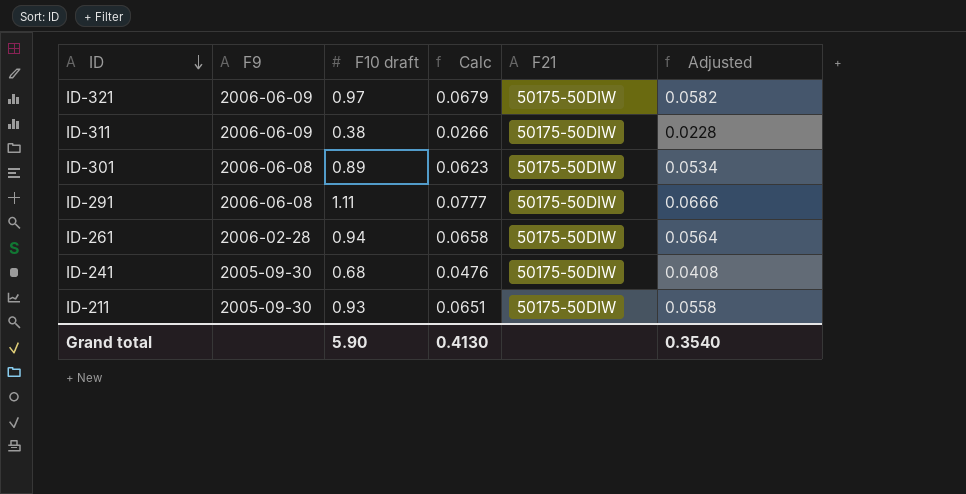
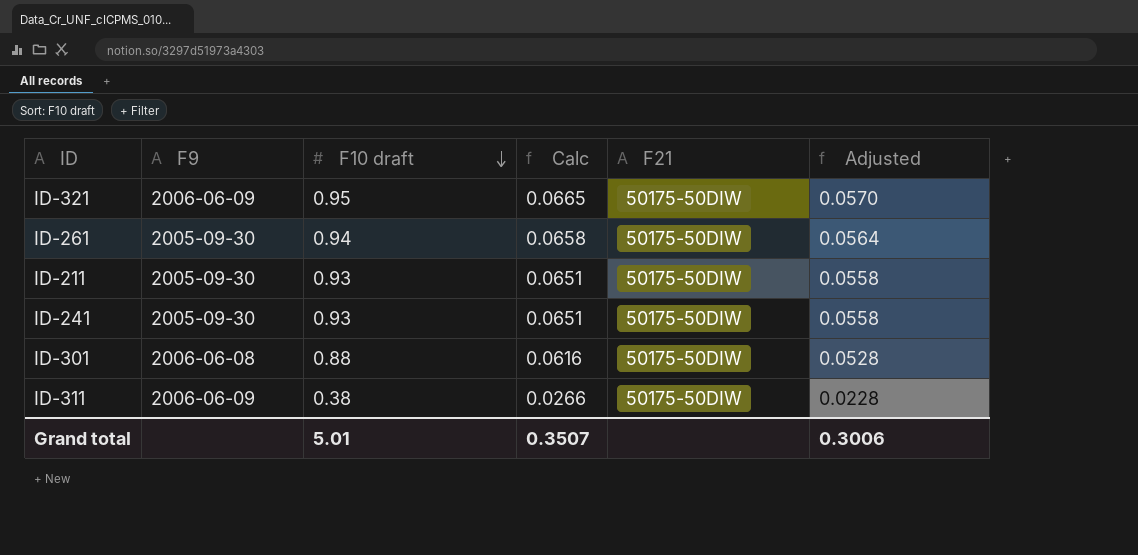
row order: ID descending -> F10 draft descending
row ID-291: 2006-06-08 | 1.11 | 0.0777 | 50175-50DIW | 0.0666 -> none
ID-321 | F10 draft: 0.97 -> 0.95
ID-321 | Calc: 0.0679 -> 0.0665
ID-321 | Adjusted: 0.0582 -> 0.0570
ID-261 | F9: 2006-02-28 -> 2005-09-30
ID-241 | F10 draft: 0.68 -> 0.93
ID-241 | Calc: 0.0476 -> 0.0651
ID-241 | Adjusted: 0.0408 -> 0.0558
ID-301 | F10 draft: 0.89 -> 0.88
ID-301 | Calc: 0.0623 -> 0.0616
ID-301 | Adjusted: 0.0534 -> 0.0528
Grand total | F10 draft: 5.90 -> 5.01
Grand total | Calc: 0.4130 -> 0.3507
Grand total | Adjusted: 0.3540 -> 0.3006

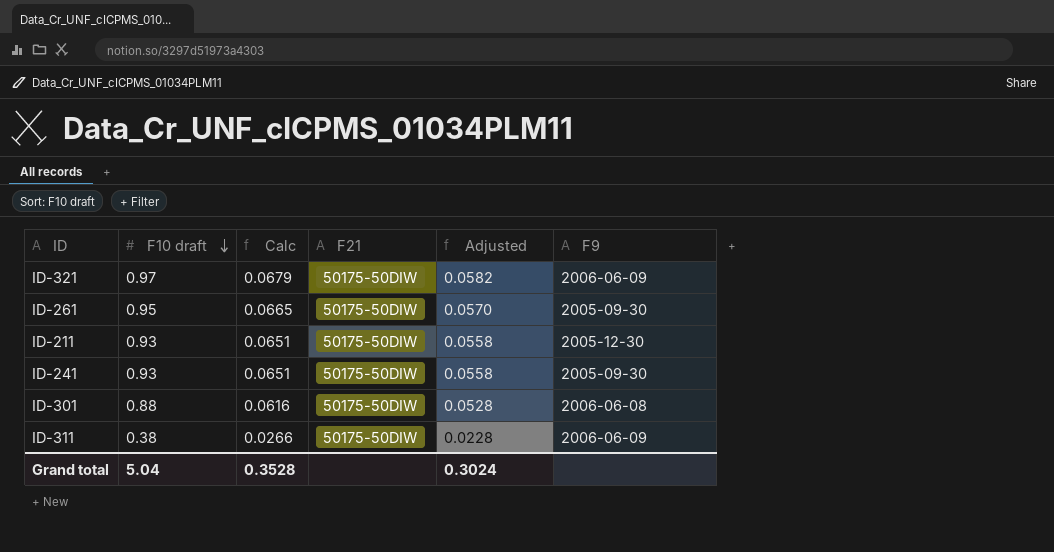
column F9 | position: 2 -> 6
ID-321 | F10 draft: 0.95 -> 0.97
ID-321 | Calc: 0.0665 -> 0.0679
ID-321 | Adjusted: 0.0570 -> 0.0582
ID-261 | F10 draft: 0.94 -> 0.95
ID-261 | Calc: 0.0658 -> 0.0665
ID-261 | Adjusted: 0.0564 -> 0.0570
ID-211 | F9: 2005-09-30 -> 2005-12-30
Grand total | F10 draft: 5.01 -> 5.04
Grand total | Calc: 0.3507 -> 0.3528
Grand total | Adjusted: 0.3006 -> 0.3024

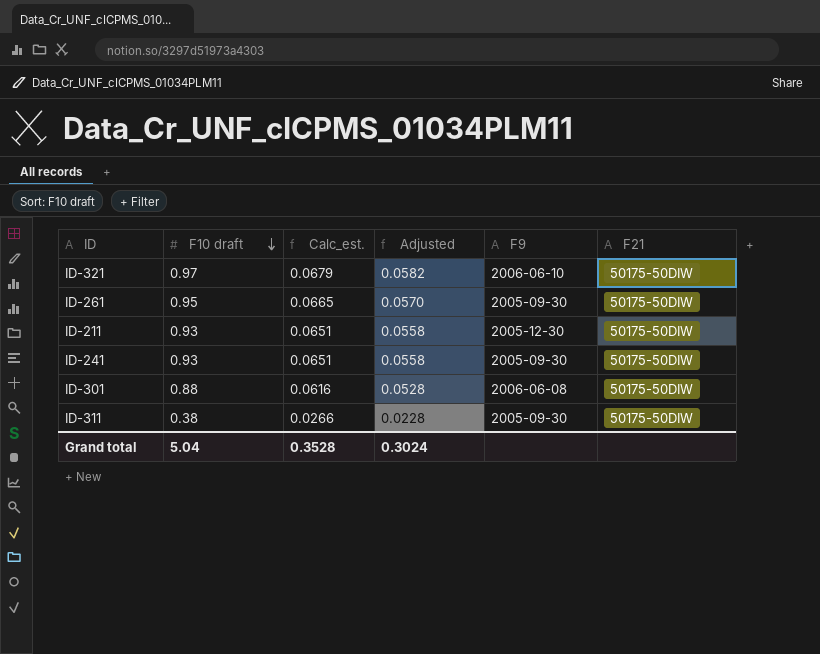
column name: Calc -> Calc_est.
column F21 | position: 4 -> 6
ID-321 | F9: 2006-06-09 -> 2006-06-10
ID-311 | F9: 2006-06-09 -> 2005-09-30

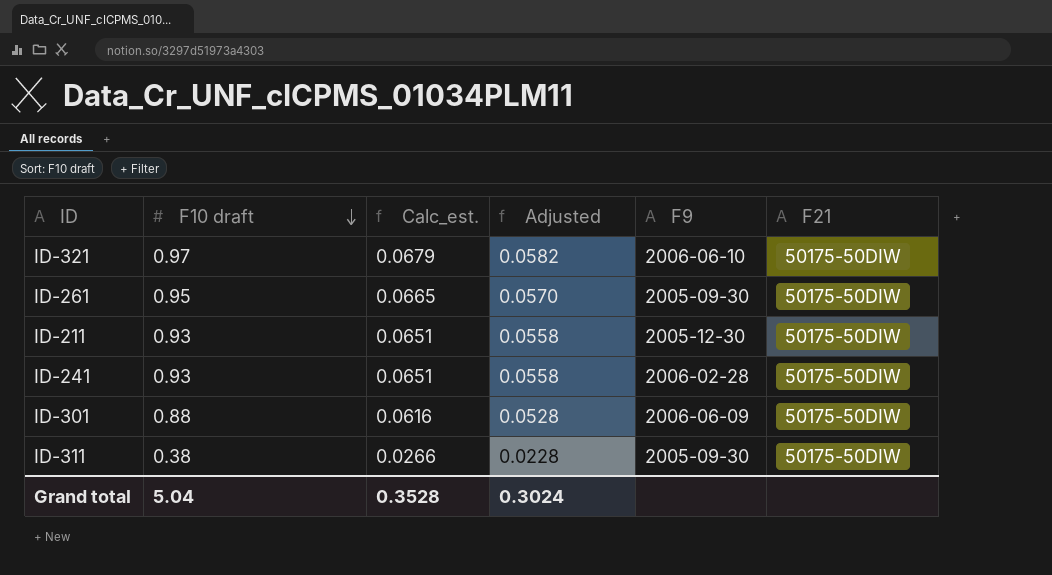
ID-241 | F9: 2005-09-30 -> 2006-02-28
ID-301 | F9: 2006-06-08 -> 2006-06-09

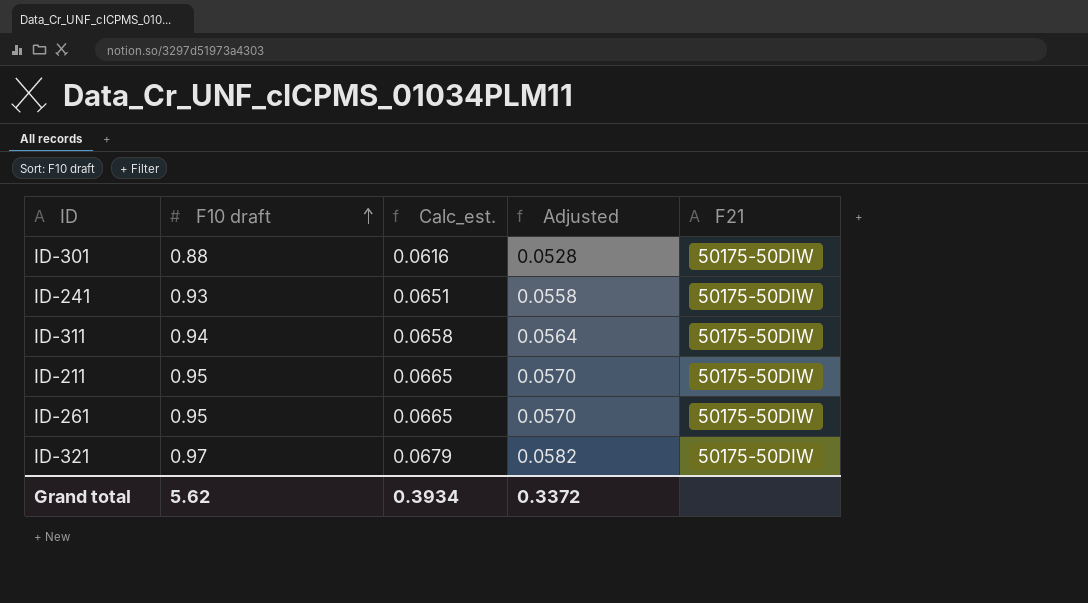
row order: F10 draft descending -> F10 draft ascending
column F9 | position: 5 -> none
ID-311 | F10 draft: 0.38 -> 0.94
ID-311 | Calc_est.: 0.0266 -> 0.0658
ID-311 | Adjusted: 0.0228 -> 0.0564
ID-211 | F10 draft: 0.93 -> 0.95
ID-211 | Calc_est.: 0.0651 -> 0.0665
ID-211 | Adjusted: 0.0558 -> 0.0570
Grand total | F10 draft: 5.04 -> 5.62
Grand total | Calc_est.: 0.3528 -> 0.3934
Grand total | Adjusted: 0.3024 -> 0.3372

